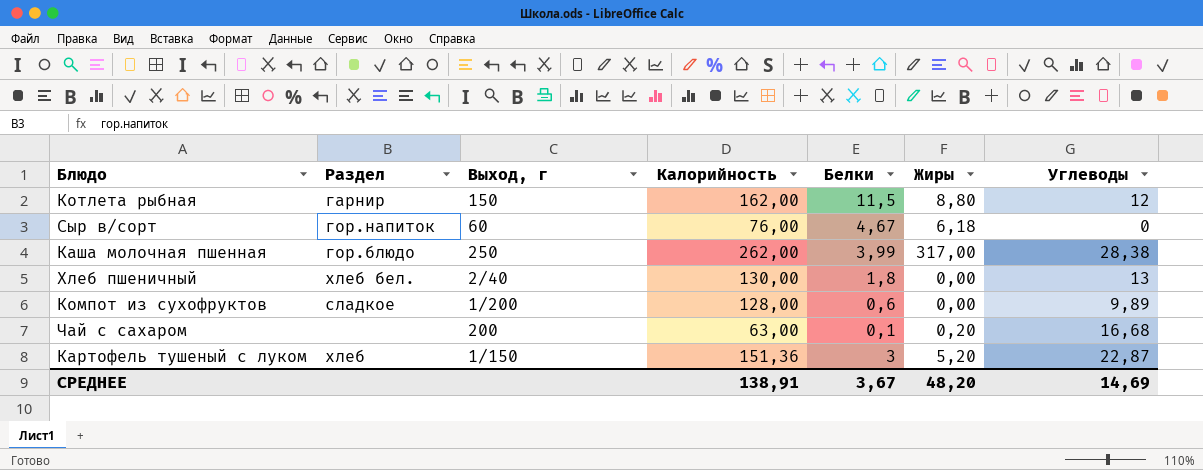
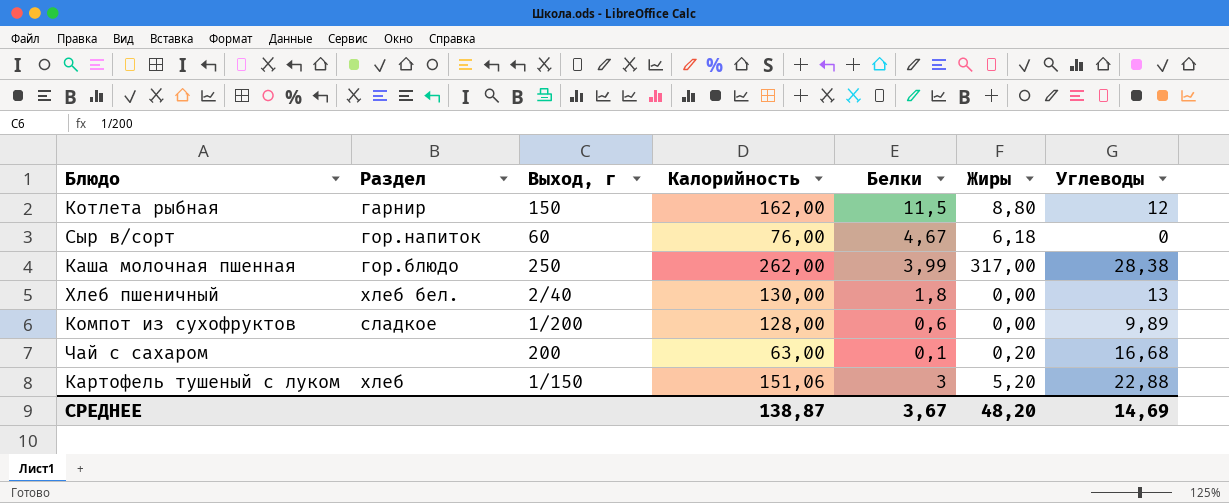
Картофель тушеный с луком | Калорийность: 151,36 -> 151,06
Картофель тушеный с луком | Углеводы: 22,87 -> 22,88
СРЕДНЕЕ | Калорийность: 138,91 -> 138,87

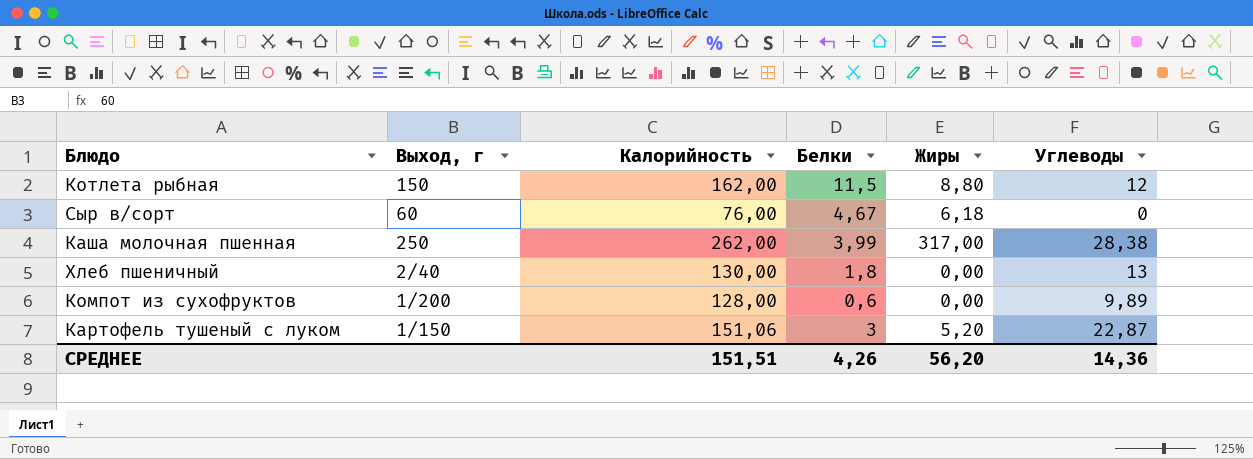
column Раздел | position: 2 -> none
row Чай с сахаром: none | 200 | 63,00 | 0,1 | 0,20 | 16,68 -> none
Картофель тушеный с луком | Углеводы: 22,88 -> 22,87
СРЕДНЕЕ | Калорийность: 138,87 -> 151,51
СРЕДНЕЕ | Белки: 3,67 -> 4,26
СРЕДНЕЕ | Жиры: 48,20 -> 56,20
СРЕДНЕЕ | Углеводы: 14,69 -> 14,36

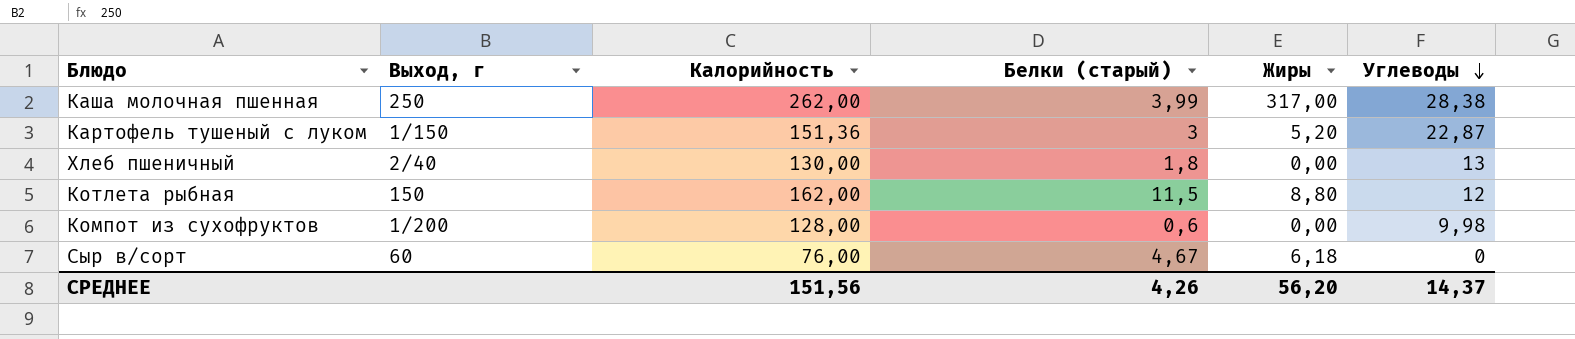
row order: none -> Углеводы descending
column name: Белки -> Белки (старый)
Картофель тушеный с луком | Калорийность: 151,06 -> 151,36
Компот из сухофруктов | Углеводы: 9,89 -> 9,98
СРЕДНЕЕ | Калорийность: 151,51 -> 151,56
СРЕДНЕЕ | Углеводы: 14,36 -> 14,37

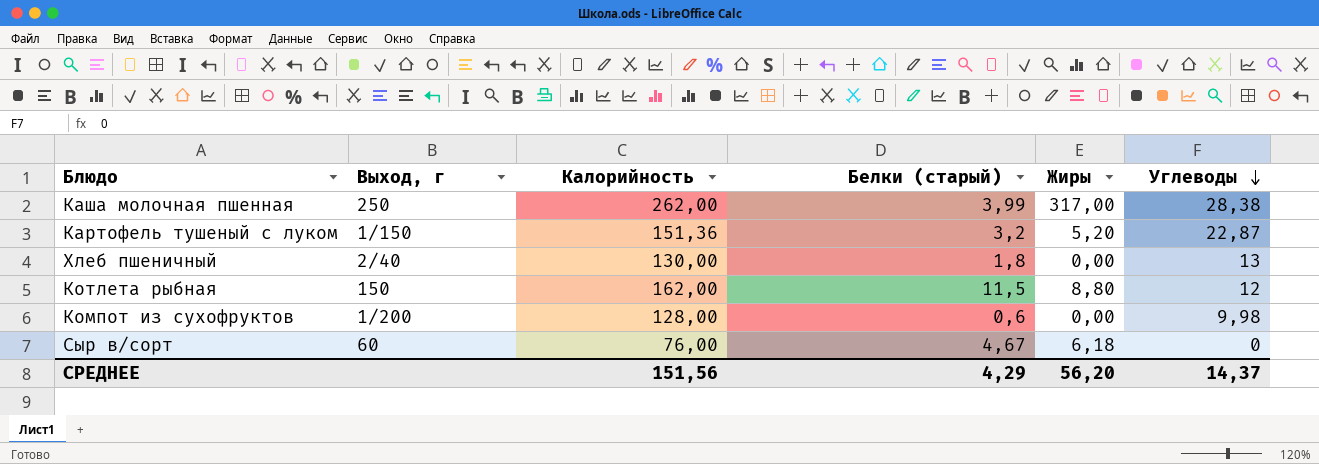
Картофель тушеный с луком | Белки (старый): 3 -> 3,2
СРЕДНЕЕ | Белки (старый): 4,26 -> 4,29

